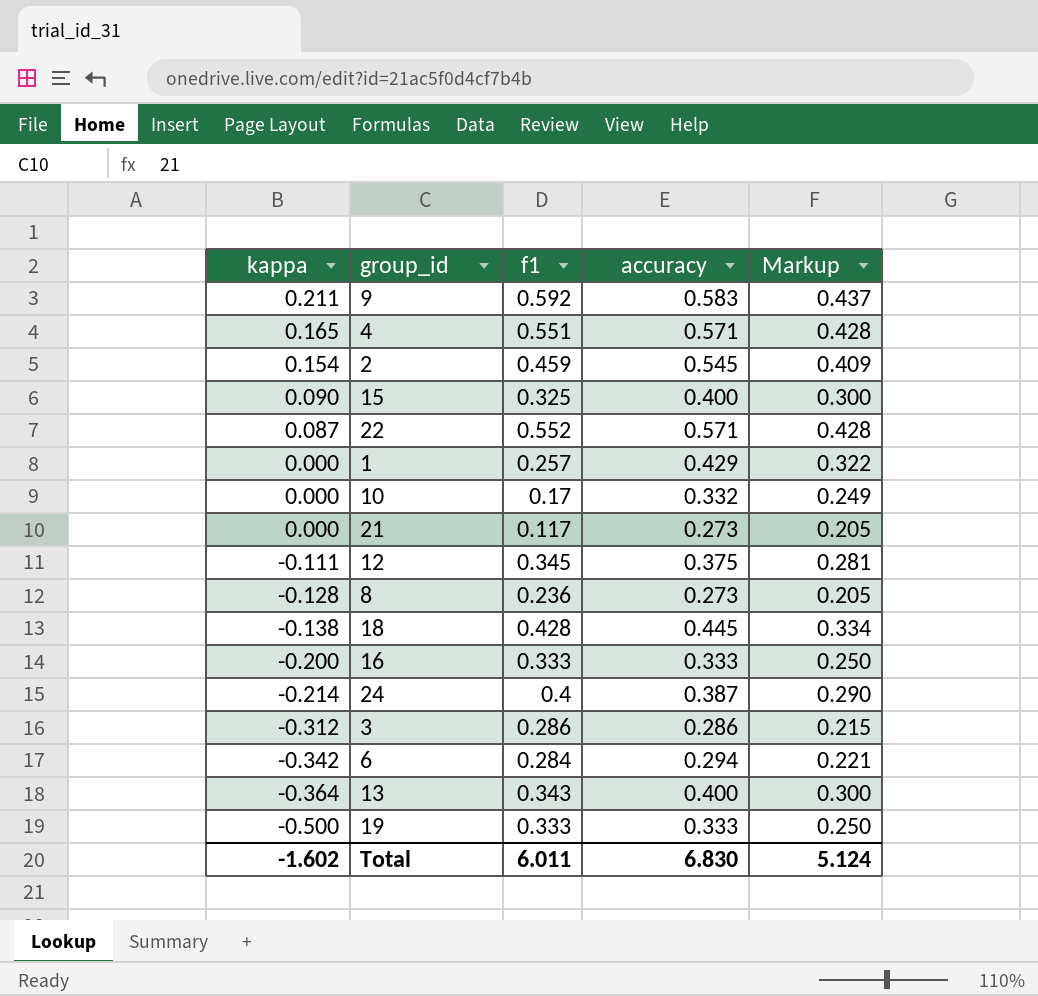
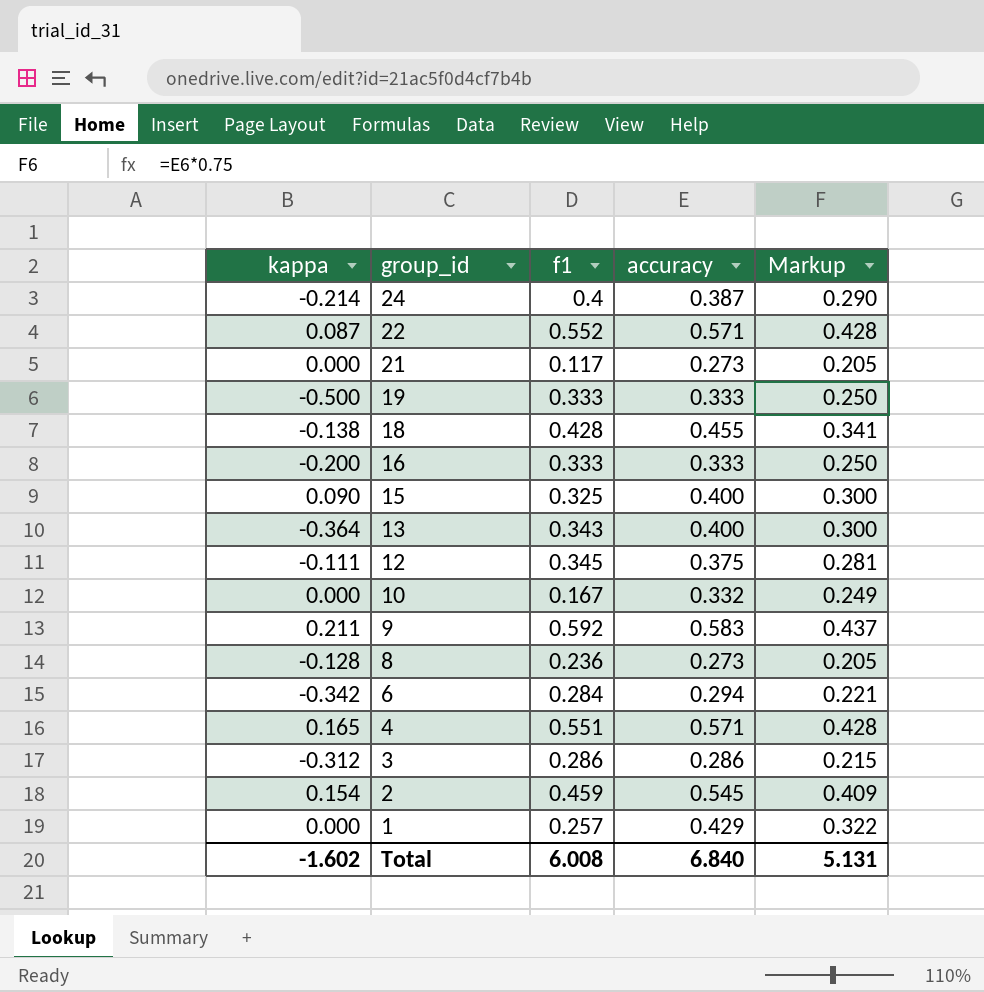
row order: kappa descending -> group_id descending
18 | accuracy: 0.445 -> 0.455
18 | Markup: 0.334 -> 0.341
10 | f1: 0.17 -> 0.167
Total | f1: 6.011 -> 6.008
Total | accuracy: 6.830 -> 6.840
Total | Markup: 5.124 -> 5.131

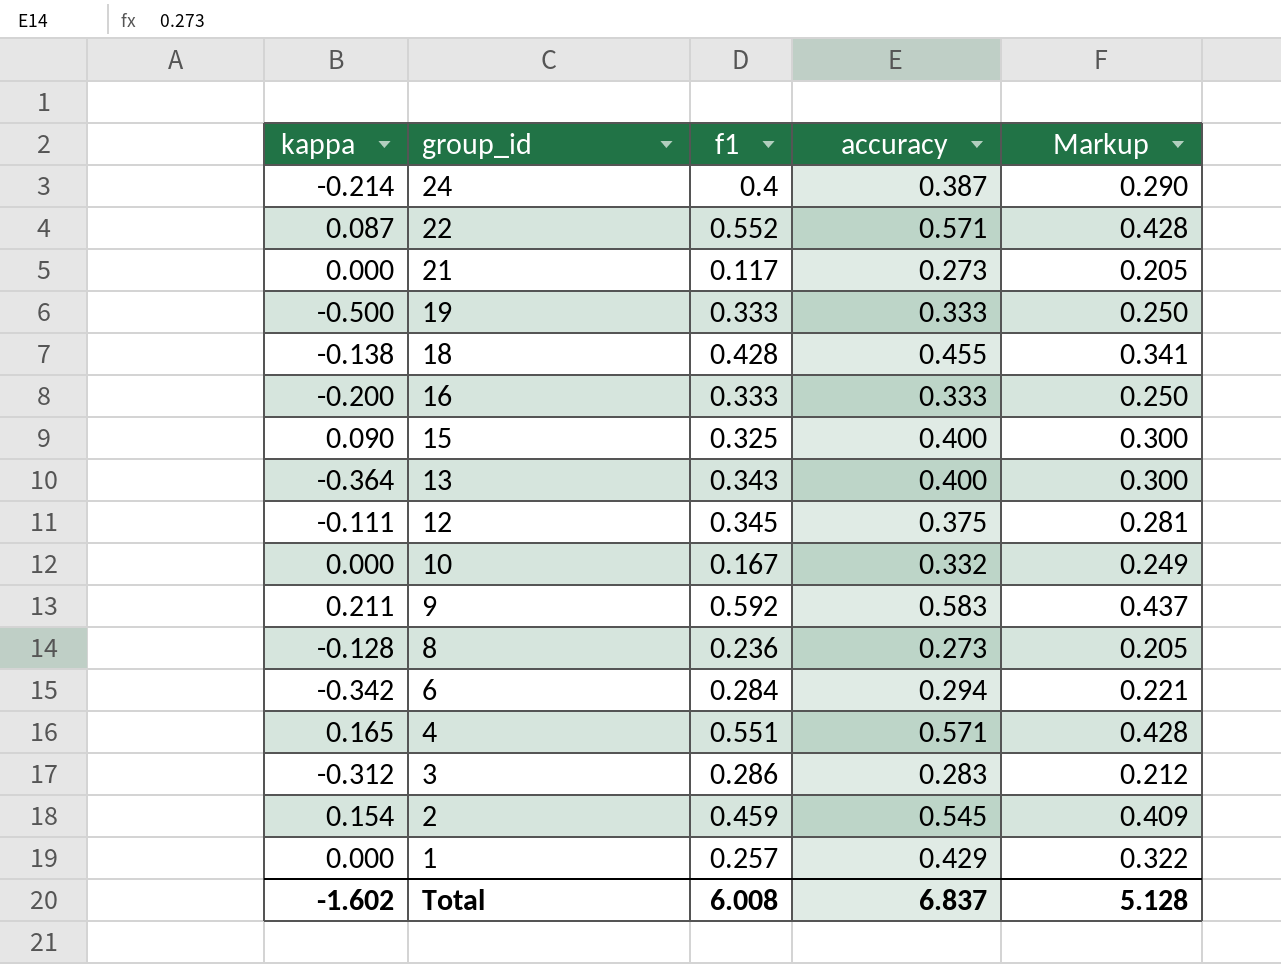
3 | accuracy: 0.286 -> 0.283
3 | Markup: 0.215 -> 0.212
Total | accuracy: 6.840 -> 6.837
Total | Markup: 5.131 -> 5.128

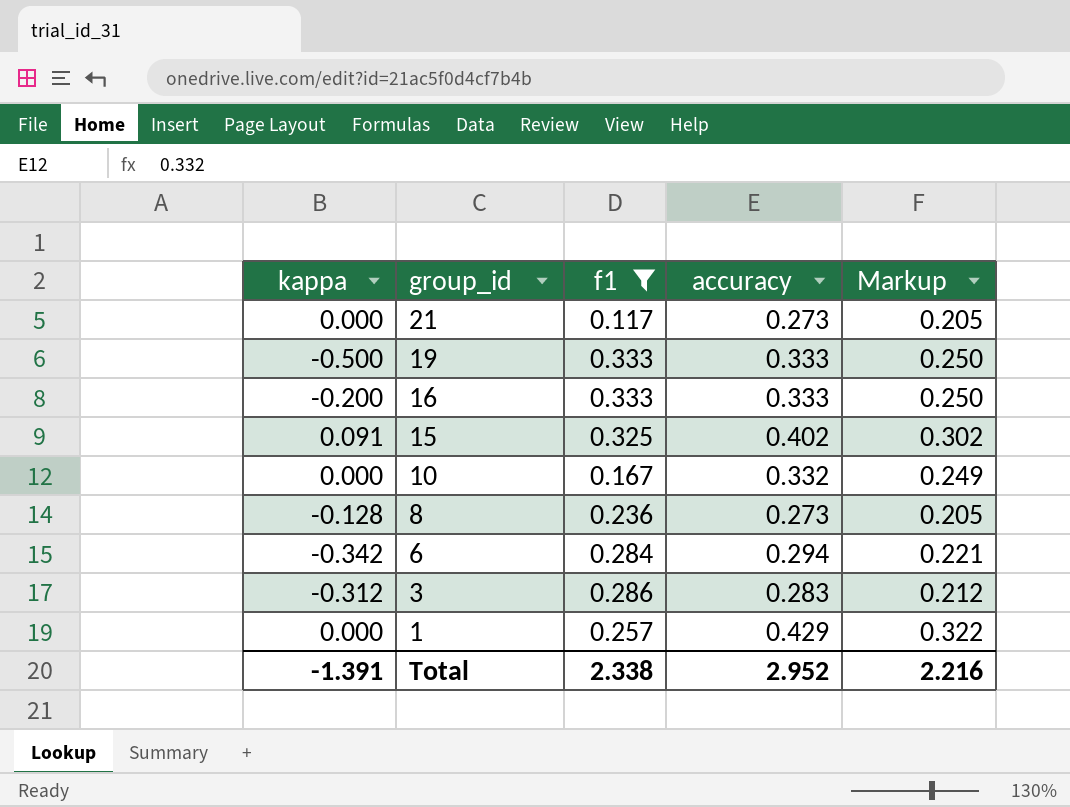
filter: none -> f1 <= 0.333
15 | kappa: 0.090 -> 0.091
15 | accuracy: 0.400 -> 0.402
15 | Markup: 0.300 -> 0.302
Total | kappa: -1.602 -> -1.391
Total | f1: 6.008 -> 2.338
Total | accuracy: 6.837 -> 2.952
Total | Markup: 5.128 -> 2.216

